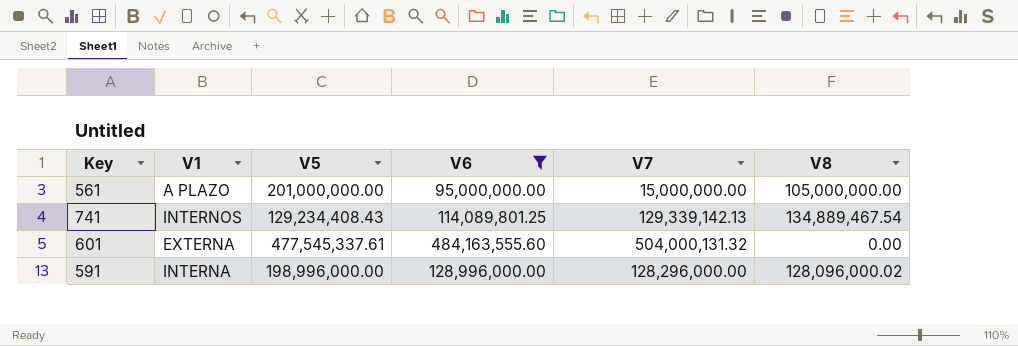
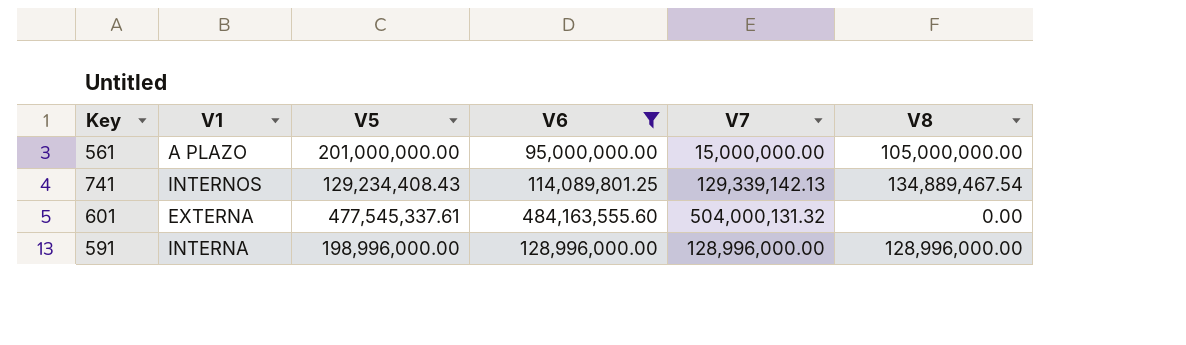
591 | V7: 128,296,000.00 -> 128,996,000.00
591 | V8: 128,096,000.02 -> 128,996,000.00

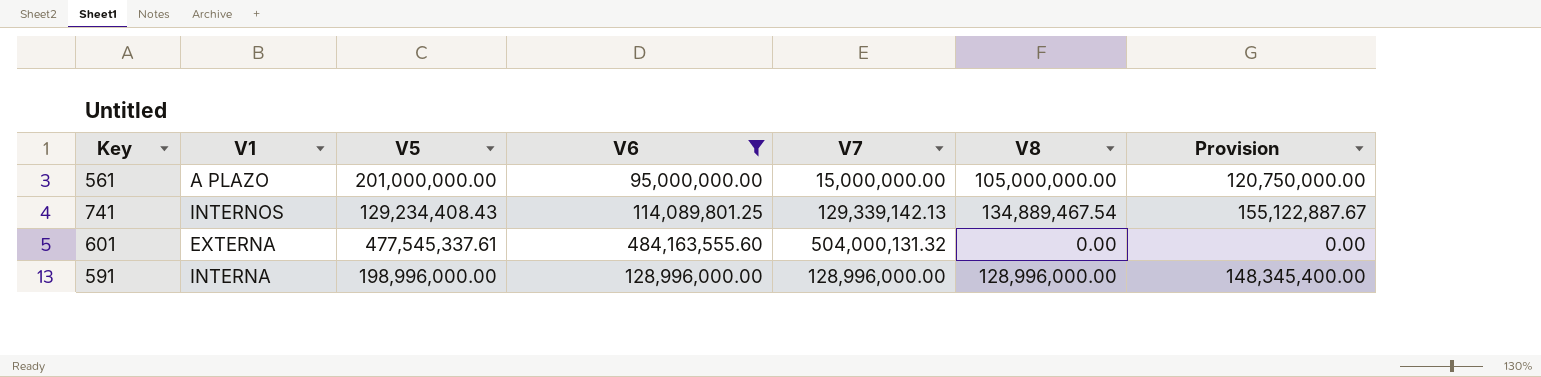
column Provision | formula: none -> [V8] * 1.15

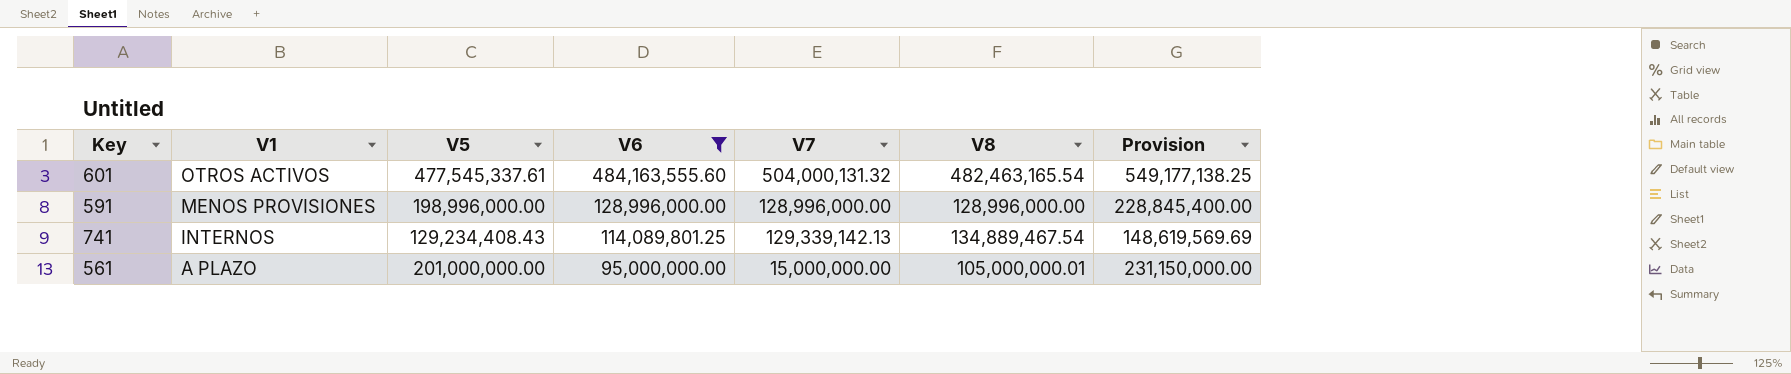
row order: none -> V1 descending
column Provision | formula: [V8] * 1.15 -> [V5] * 1.15
601 | V1: EXTERNA -> OTROS ACTIVOS
601 | V8: 0.00 -> 482,463,165.54
591 | V1: INTERNA -> MENOS PROVISIONES
561 | V8: 105,000,000.00 -> 105,000,000.01

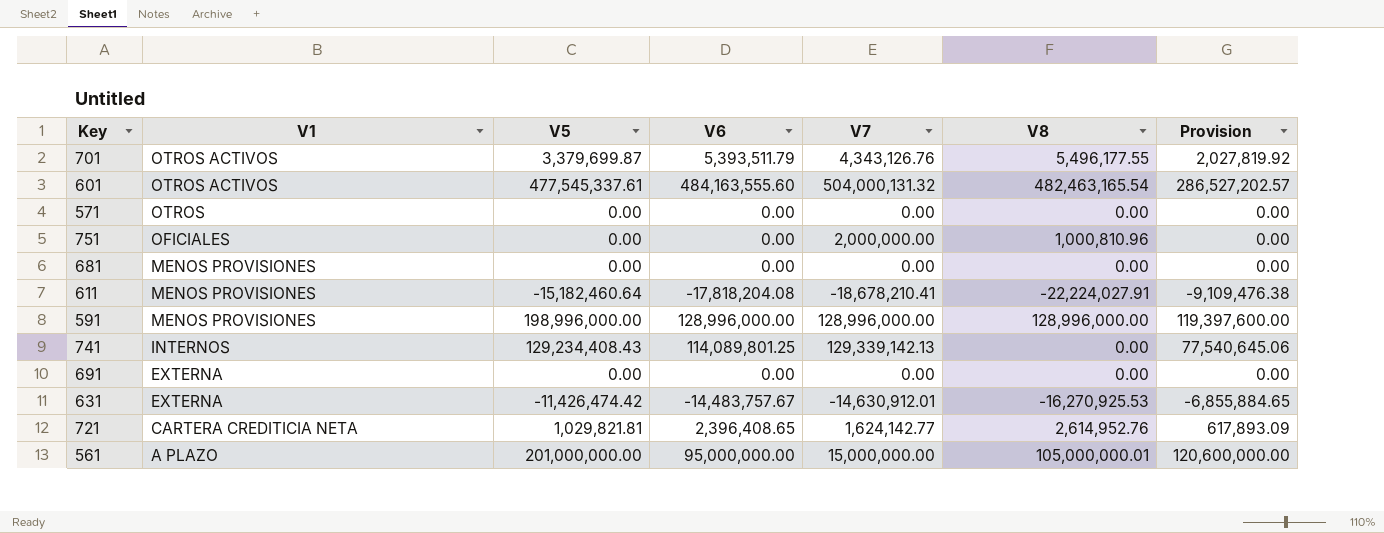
filter: V6 >= 95,000,000.00 -> none
column Provision | formula: [V5] * 1.15 -> [V5] * 0.6
741 | V8: 134,889,467.54 -> 0.00

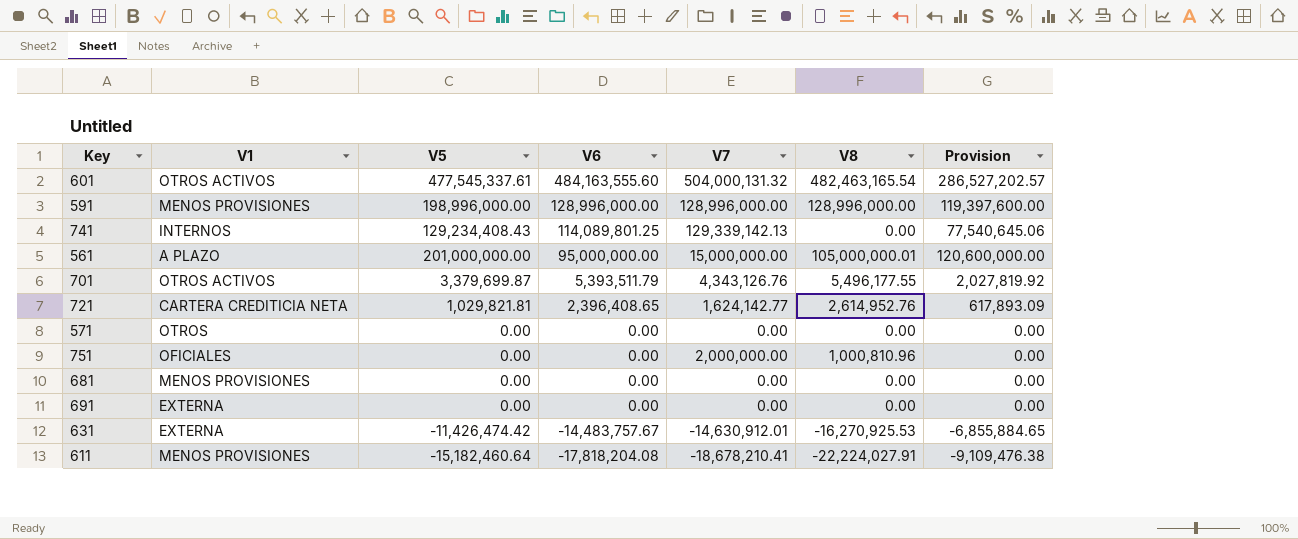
row order: V1 descending -> V6 descending

